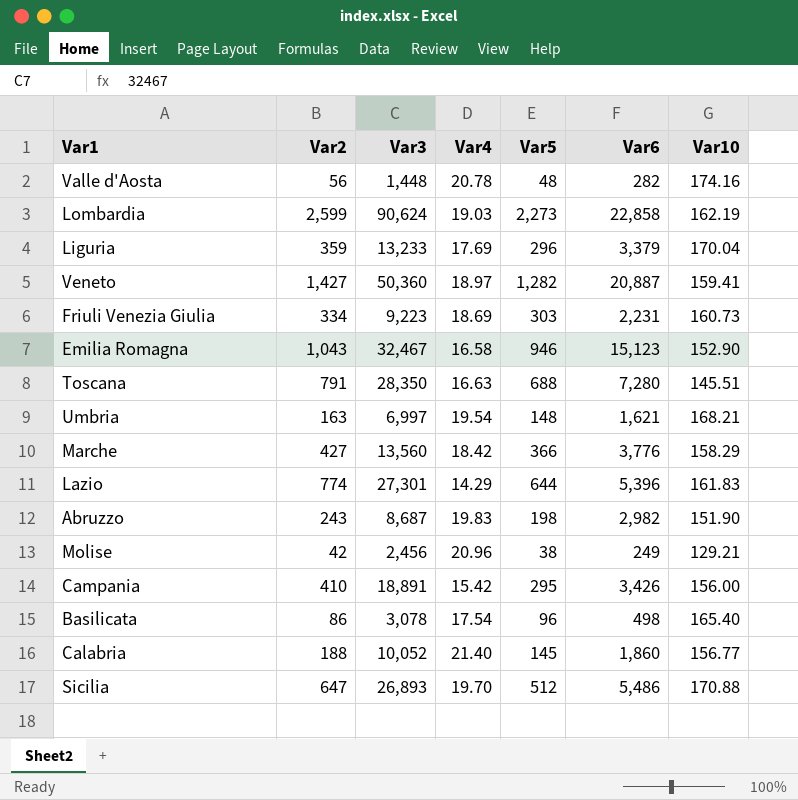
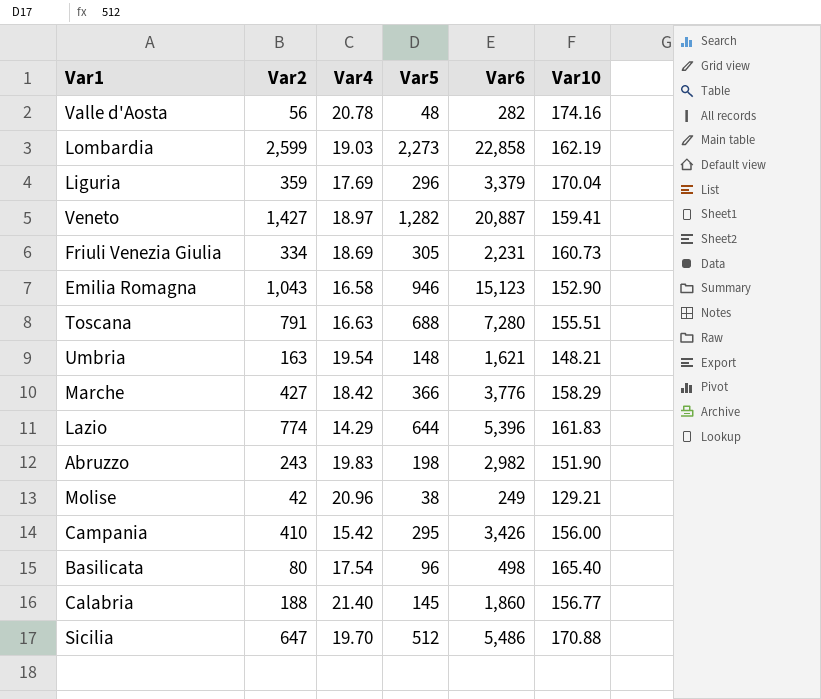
column Var3 | position: 3 -> none
Friuli Venezia Giulia | Var5: 303 -> 305
Toscana | Var10: 145.51 -> 155.51
Umbria | Var10: 168.21 -> 148.21
Basilicata | Var2: 86 -> 80

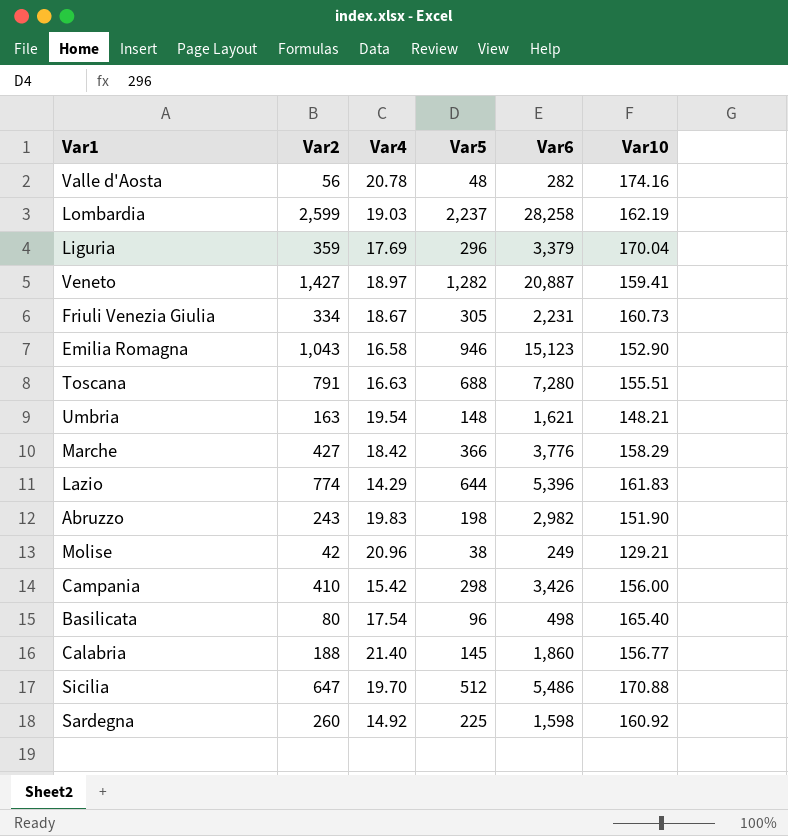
Lombardia | Var5: 2,273 -> 2,237
Lombardia | Var6: 22,858 -> 28,258
Friuli Venezia Giulia | Var4: 18.69 -> 18.67
Campania | Var5: 295 -> 298
row Sardegna: none -> 260 | 14.92 | 225 | 1,598 | 160.92

